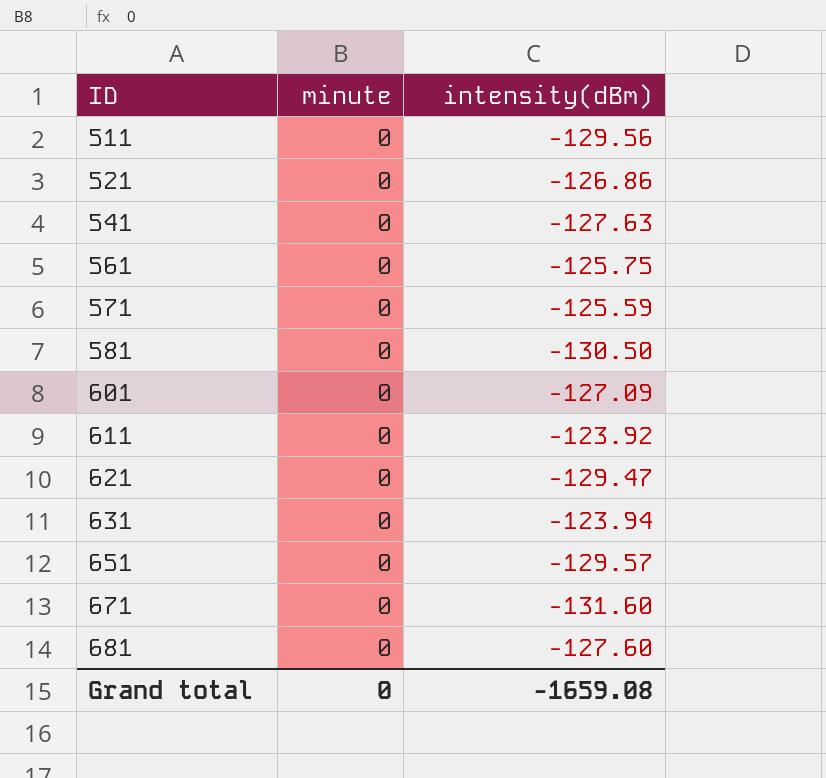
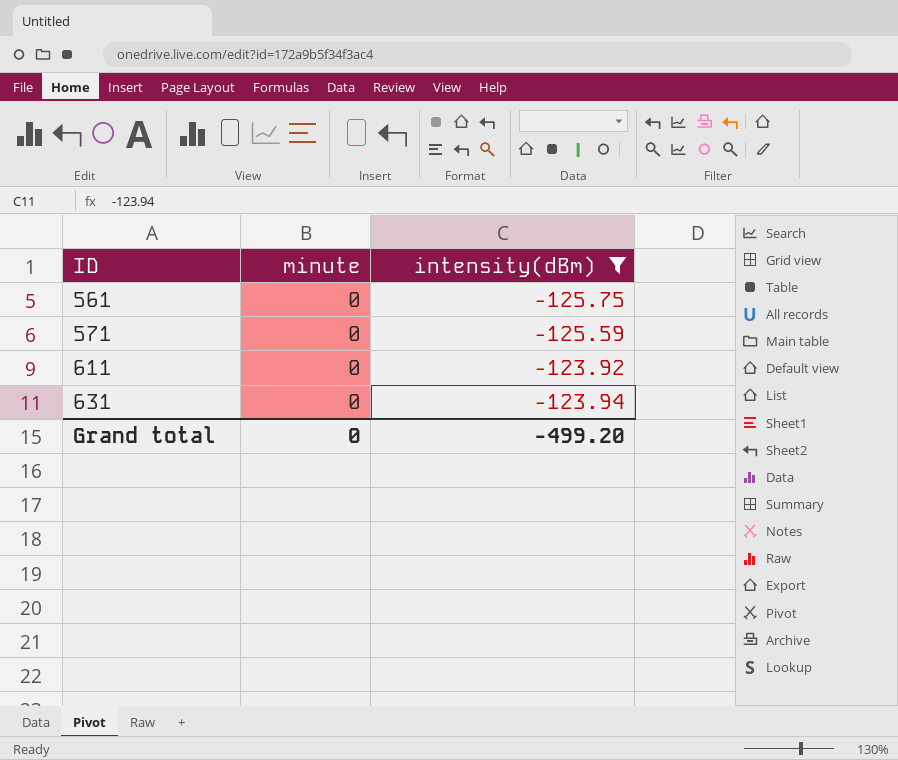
filter: none -> intensity(dBm) >= -125.75
Grand total | intensity(dBm): -1659.08 -> -499.20

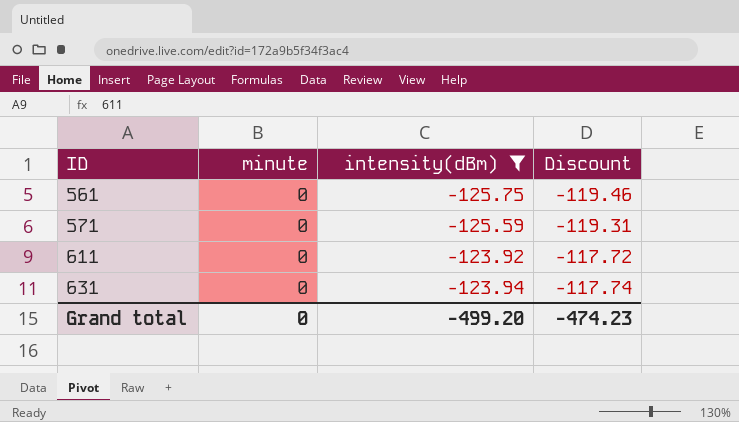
column Discount | formula: none -> [intensity(dBm)] * 0.95

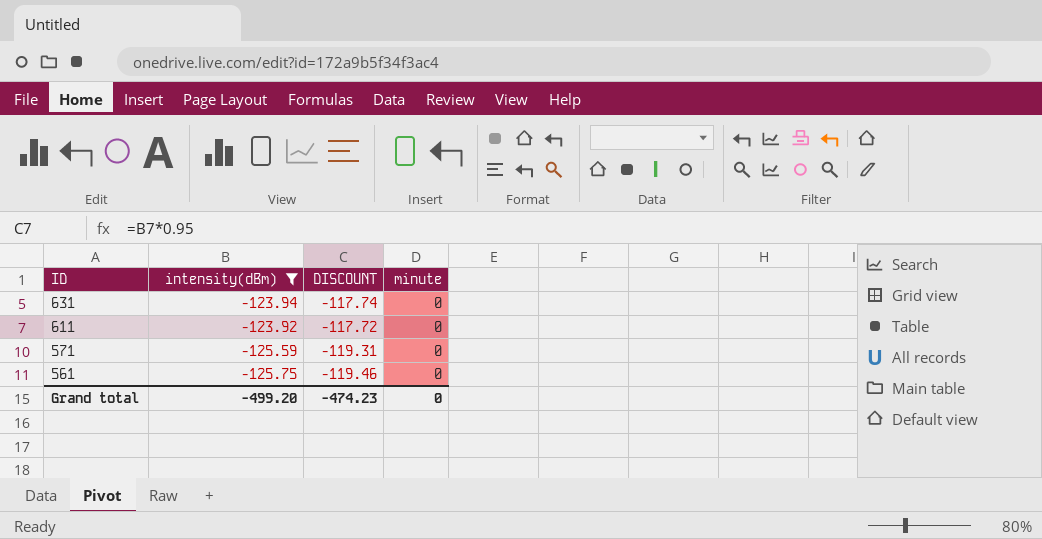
row order: ID ascending -> ID descending
column name: Discount -> DISCOUNT
column minute | position: 2 -> 4

